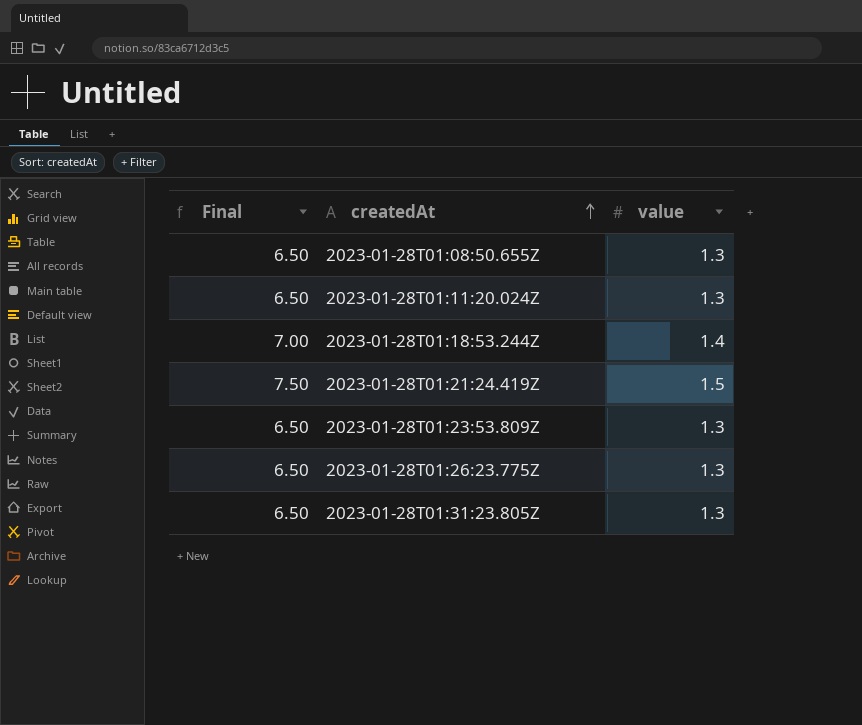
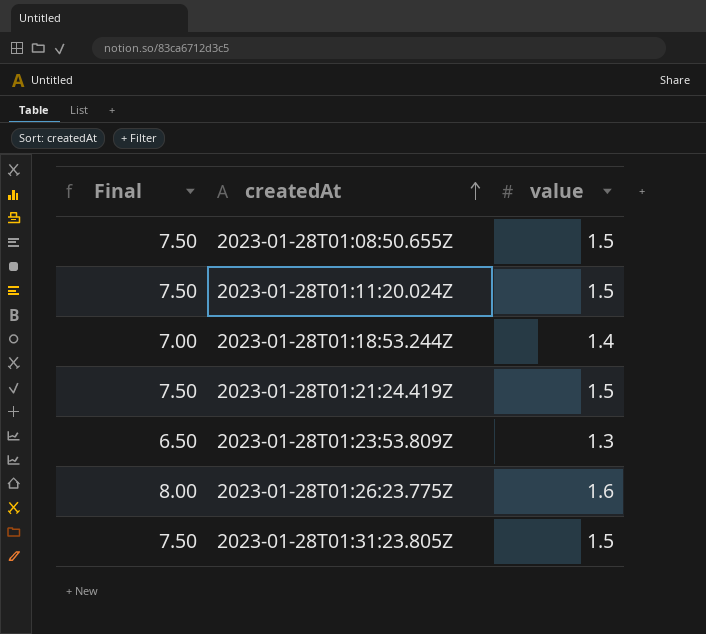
2023-01-28T01:08:50.655Z | Final: 6.50 -> 7.50
2023-01-28T01:08:50.655Z | value: 1.3 -> 1.5
2023-01-28T01:11:20.024Z | Final: 6.50 -> 7.50
2023-01-28T01:11:20.024Z | value: 1.3 -> 1.5
2023-01-28T01:26:23.775Z | Final: 6.50 -> 8.00
2023-01-28T01:26:23.775Z | value: 1.3 -> 1.6
2023-01-28T01:31:23.805Z | Final: 6.50 -> 7.50
2023-01-28T01:31:23.805Z | value: 1.3 -> 1.5

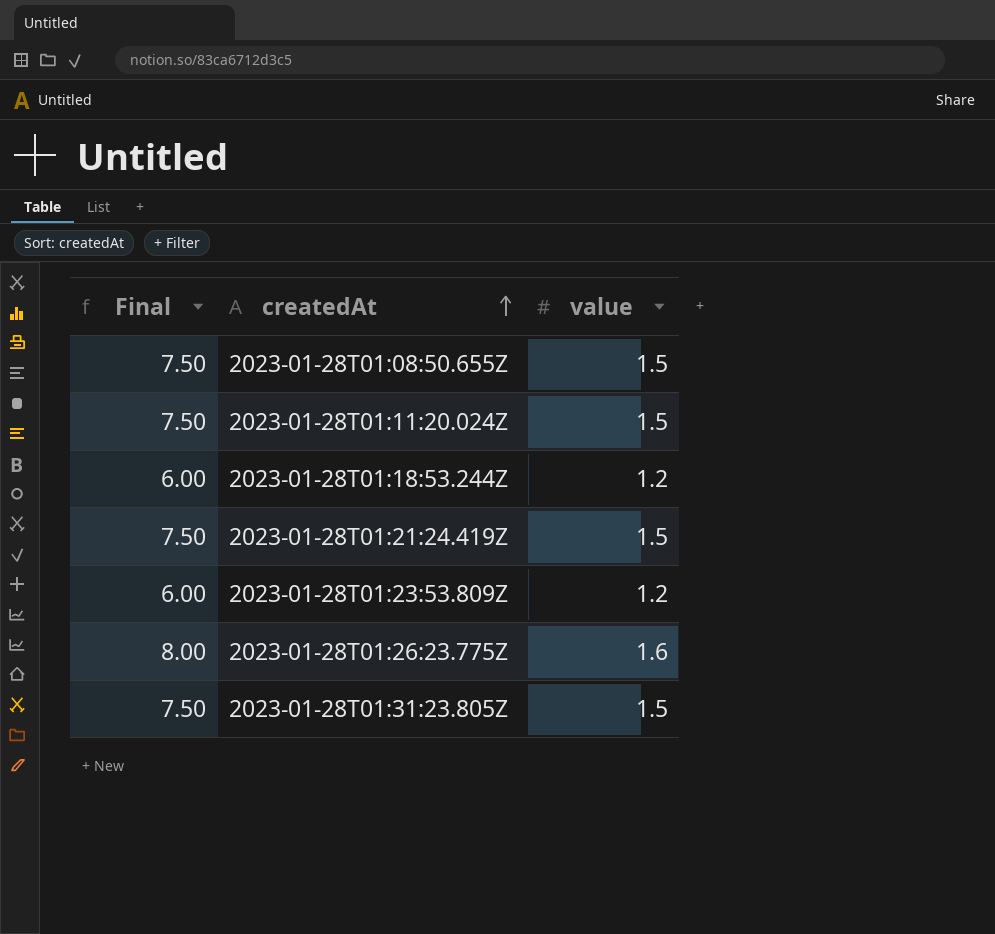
2023-01-28T01:18:53.244Z | Final: 7.00 -> 6.00
2023-01-28T01:18:53.244Z | value: 1.4 -> 1.2
2023-01-28T01:23:53.809Z | Final: 6.50 -> 6.00
2023-01-28T01:23:53.809Z | value: 1.3 -> 1.2

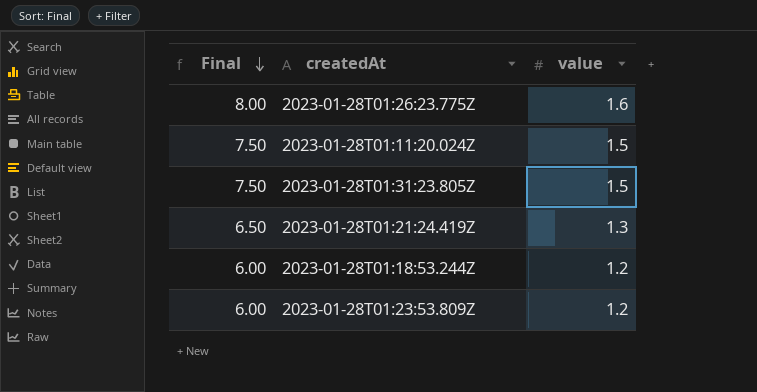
row order: createdAt ascending -> Final descending
row 2023-01-28T01:08:50.655Z: 7.50 | 1.5 -> none
2023-01-28T01:21:24.419Z | Final: 7.50 -> 6.50
2023-01-28T01:21:24.419Z | value: 1.5 -> 1.3

